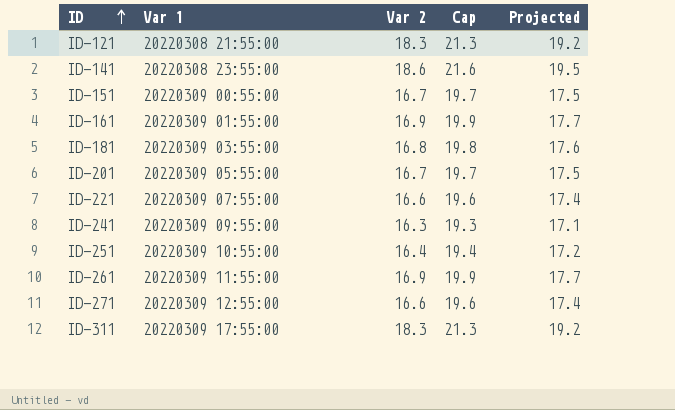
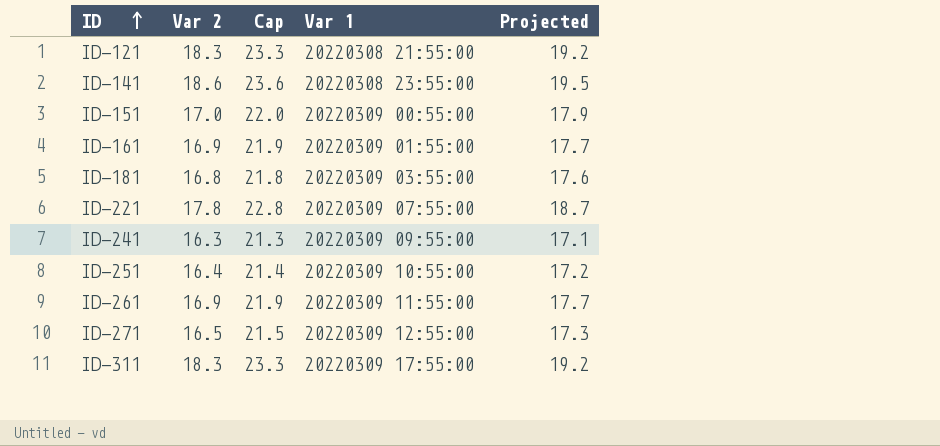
column Cap | formula: [Var 2] + 3 -> [Var 2] + 5
column Var 1 | position: 2 -> 4
row ID-201: 20220309 05:55:00 | 16.7 | 19.7 | 17.5 -> none
ID-151 | Var 2: 16.7 -> 17.0
ID-151 | Projected: 17.5 -> 17.9
ID-221 | Var 2: 16.6 -> 17.8
ID-221 | Projected: 17.4 -> 18.7
ID-271 | Var 2: 16.6 -> 16.5
ID-271 | Projected: 17.4 -> 17.3

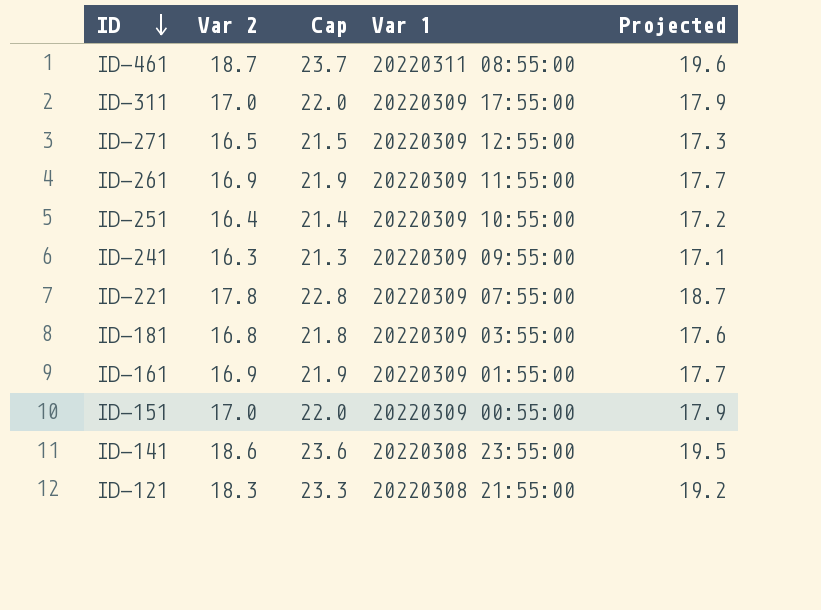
row order: ID ascending -> ID descending
row ID-461: none -> 18.7 | 23.7 | 20220311 08:55:00 | 19.6
ID-311 | Var 2: 18.3 -> 17.0
ID-311 | Cap: 23.3 -> 22.0
ID-311 | Projected: 19.2 -> 17.9

